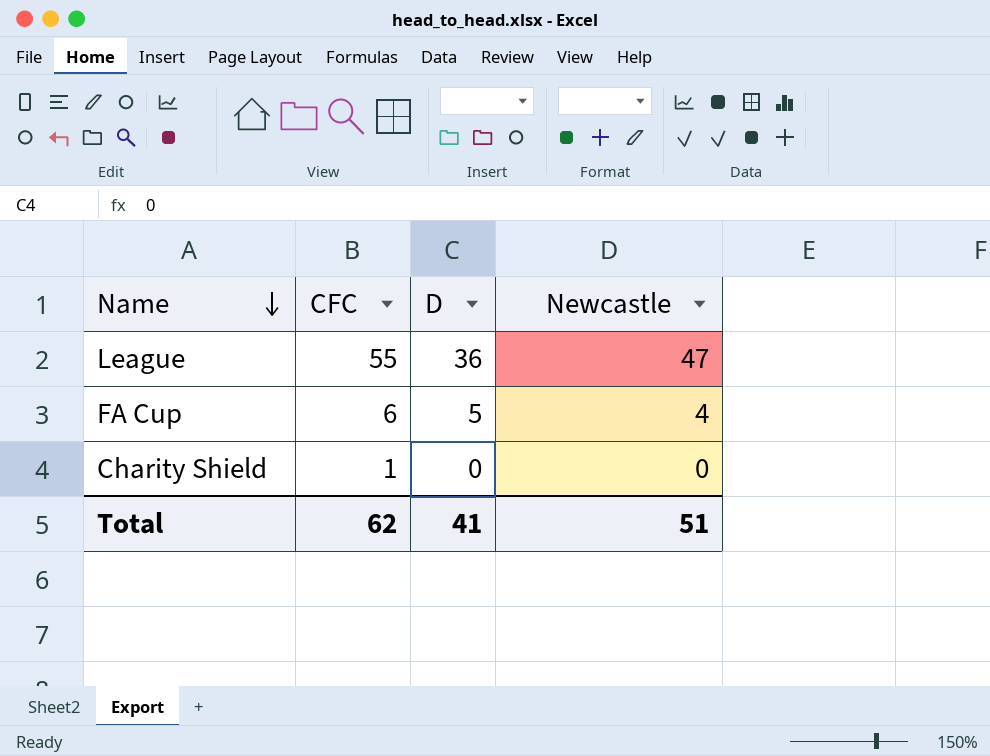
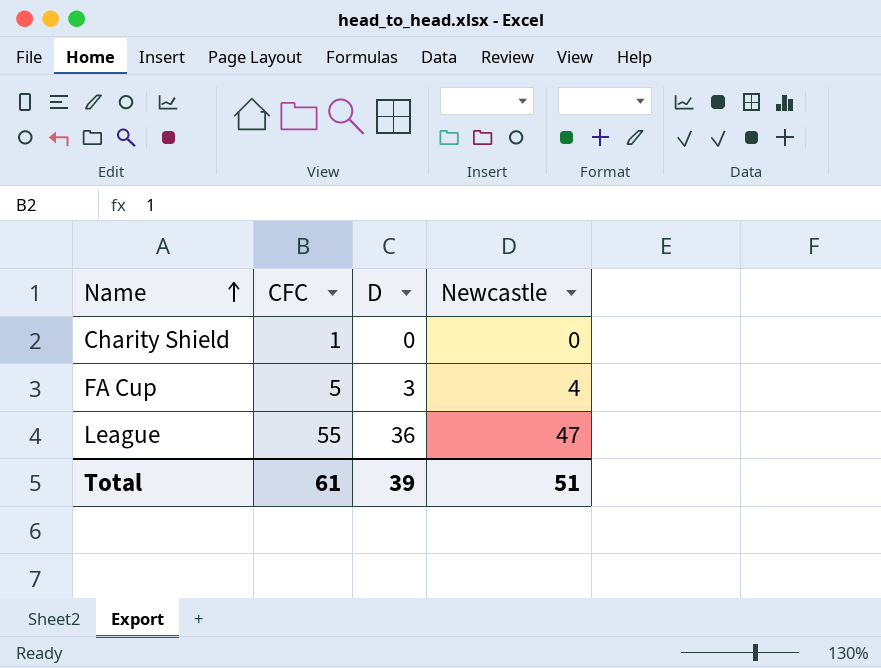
row order: Name descending -> Name ascending
FA Cup | CFC: 6 -> 5
FA Cup | D: 5 -> 3
Total | CFC: 62 -> 61
Total | D: 41 -> 39

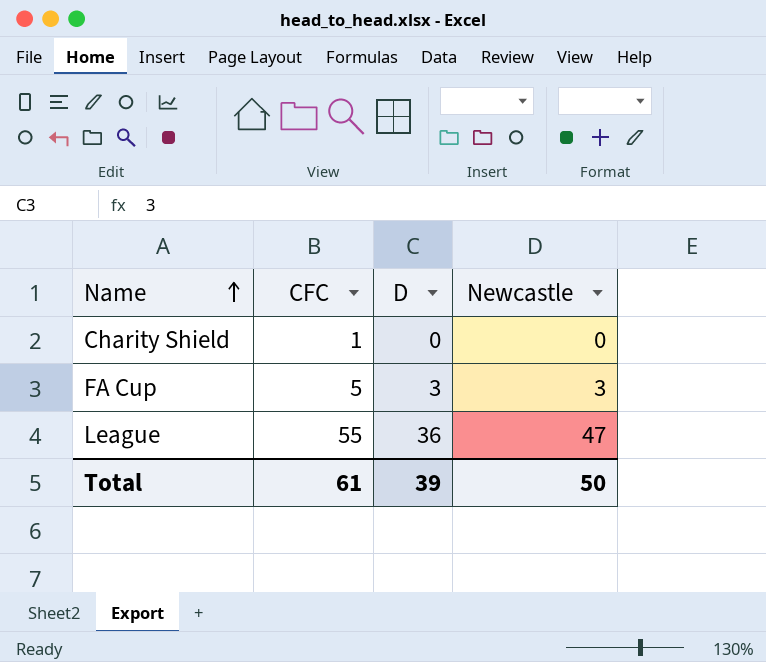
FA Cup | Newcastle: 4 -> 3
Total | Newcastle: 51 -> 50

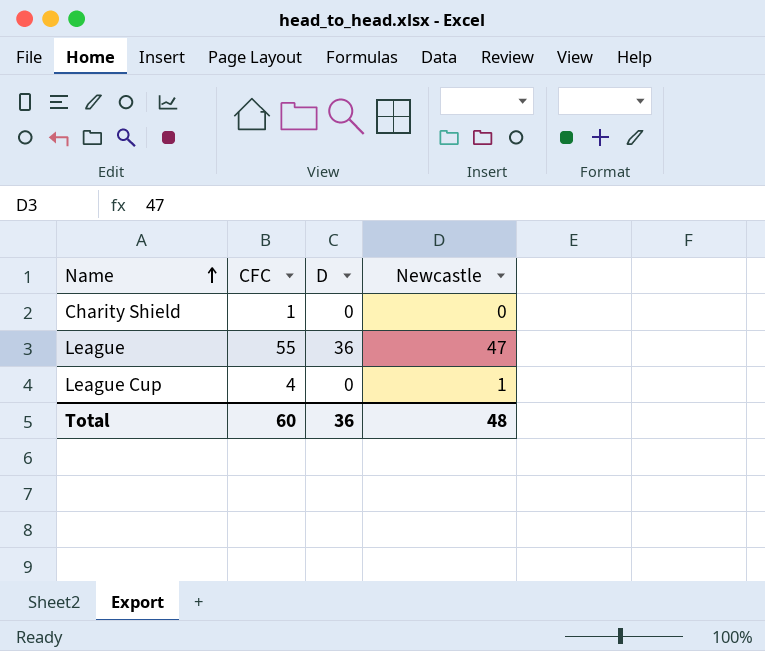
row FA Cup: 5 | 3 | 3 -> none
row League Cup: none -> 4 | 0 | 1
Total | CFC: 61 -> 60
Total | D: 39 -> 36
Total | Newcastle: 50 -> 48

